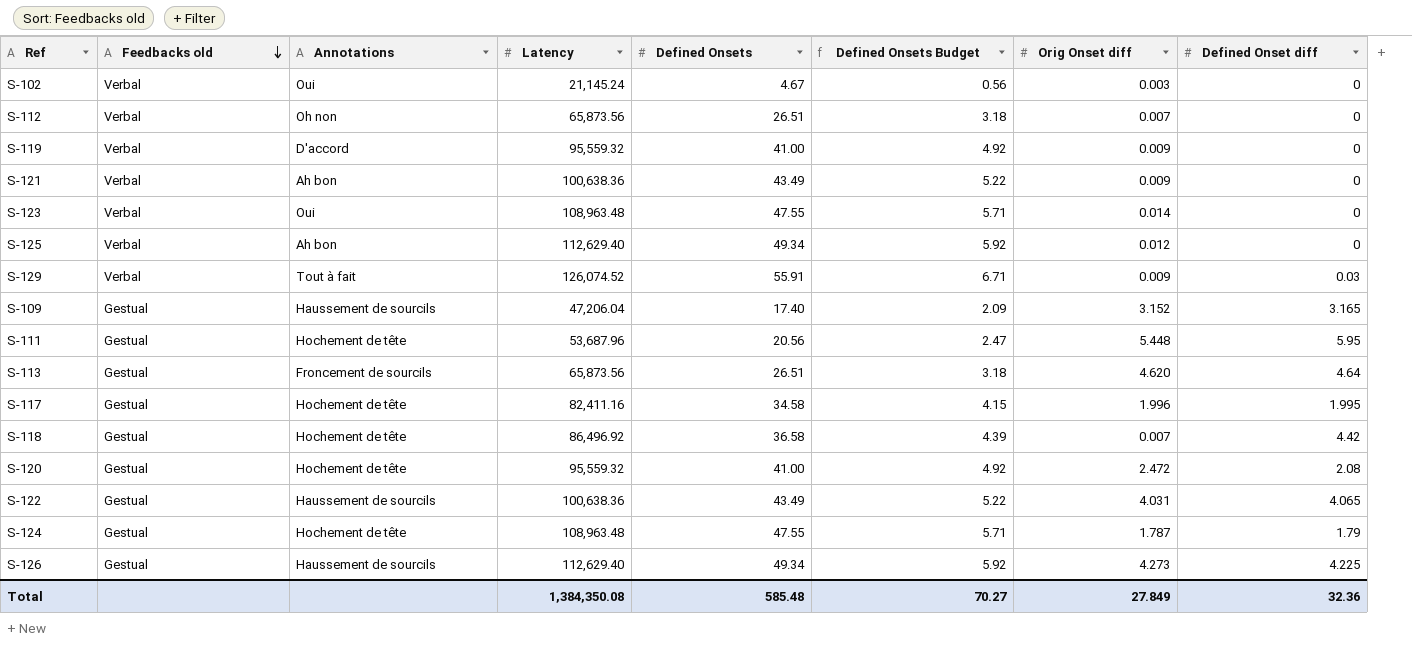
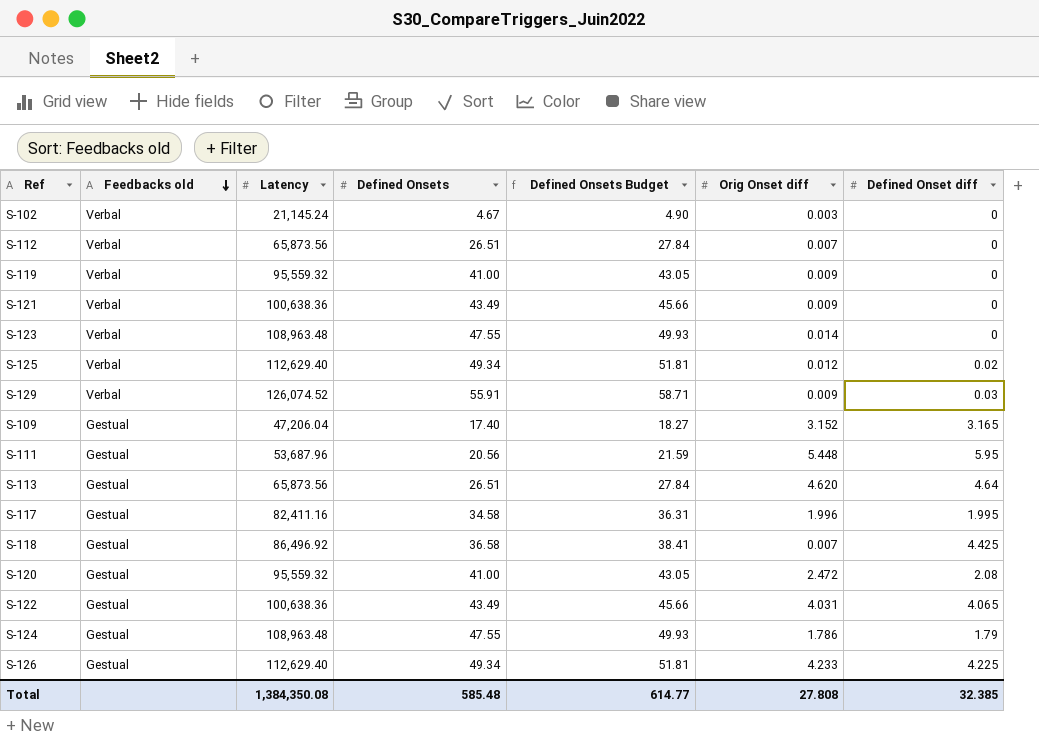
column Annotations | position: 3 -> none
column Defined Onsets Budget | formula: [Defined Onsets] * 0.12 -> [Defined Onsets] * 1.05
S-125 | Defined Onset diff: 0 -> 0.02
S-118 | Defined Onset diff: 4.42 -> 4.425
S-124 | Orig Onset diff: 1.787 -> 1.786
S-126 | Orig Onset diff: 4.273 -> 4.233
Total | Defined Onsets Budget: 70.27 -> 614.77
Total | Orig Onset diff: 27.849 -> 27.808
Total | Defined Onset diff: 32.36 -> 32.385

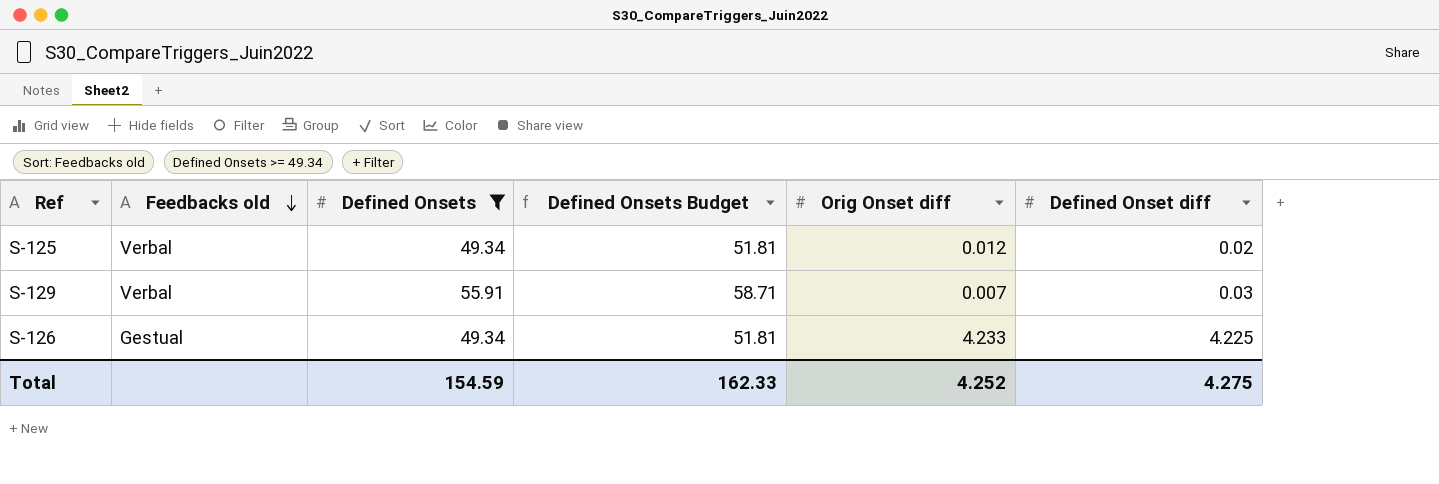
filter: none -> Defined Onsets >= 49.34
column Latency | position: 3 -> none
S-129 | Orig Onset diff: 0.009 -> 0.007
Total | Defined Onsets: 585.48 -> 154.59
Total | Defined Onsets Budget: 614.77 -> 162.33
Total | Orig Onset diff: 27.808 -> 4.252
Total | Defined Onset diff: 32.385 -> 4.275

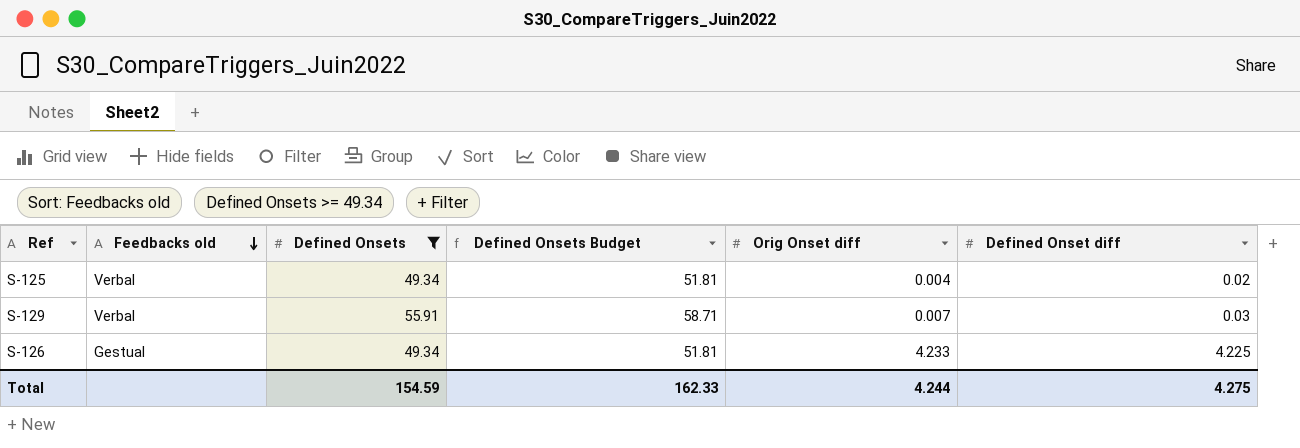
S-125 | Orig Onset diff: 0.012 -> 0.004
Total | Orig Onset diff: 4.252 -> 4.244

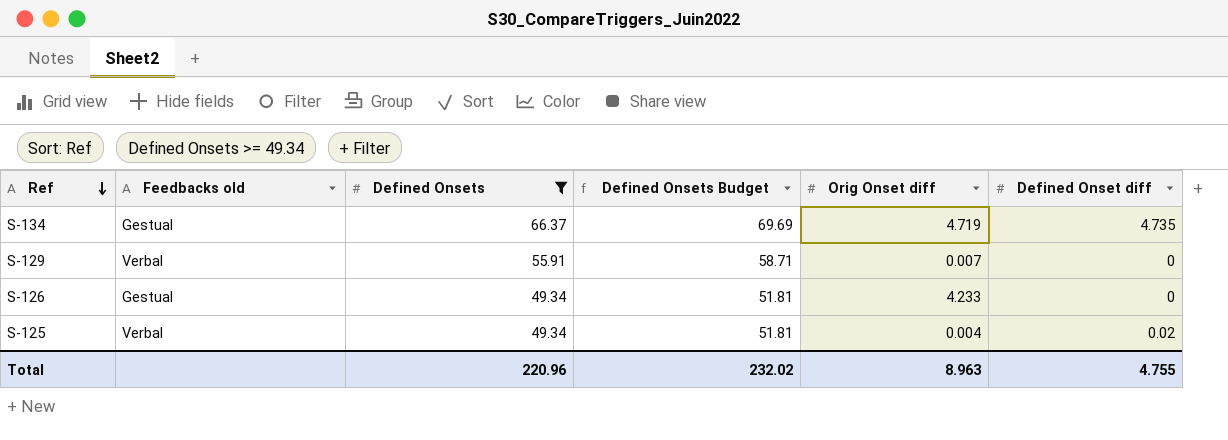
row order: Feedbacks old descending -> Ref descending
row S-134: none -> Gestual | 66.37 | 69.69 | 4.719 | 4.735
S-129 | Defined Onset diff: 0.03 -> 0
S-126 | Defined Onset diff: 4.225 -> 0
Total | Defined Onsets: 154.59 -> 220.96
Total | Defined Onsets Budget: 162.33 -> 232.02
Total | Orig Onset diff: 4.244 -> 8.963
Total | Defined Onset diff: 4.275 -> 4.755

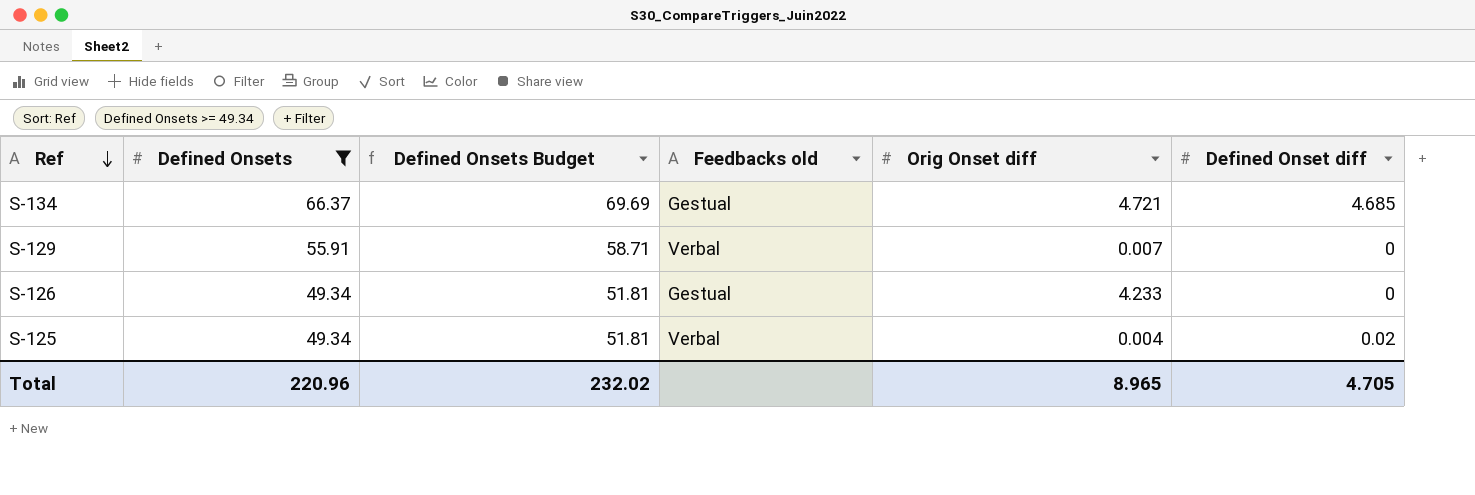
column Feedbacks old | position: 2 -> 4
S-134 | Orig Onset diff: 4.719 -> 4.721
S-134 | Defined Onset diff: 4.735 -> 4.685
Total | Orig Onset diff: 8.963 -> 8.965
Total | Defined Onset diff: 4.755 -> 4.705

